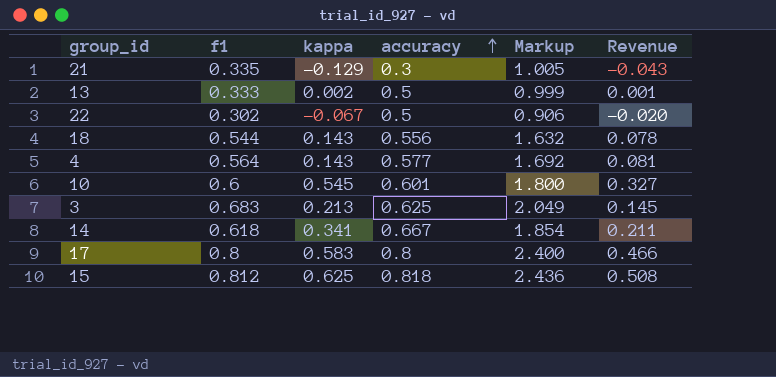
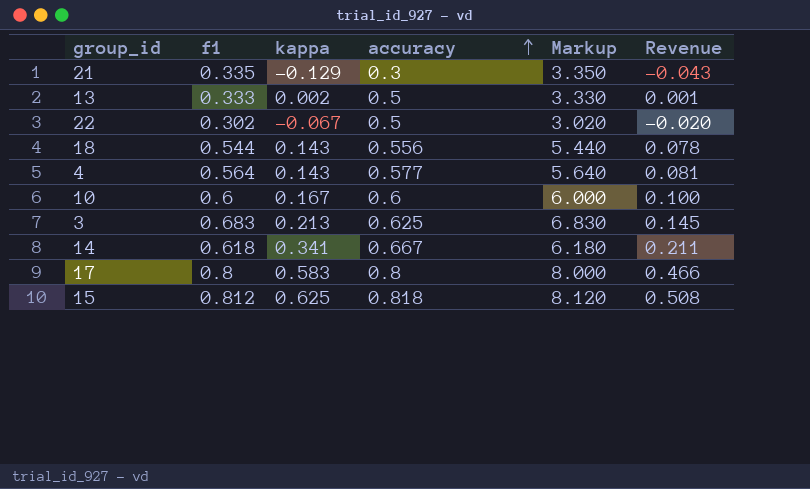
column Markup | formula: [f1] * 3 -> [f1] * 10
10 | kappa: 0.545 -> 0.167
10 | accuracy: 0.601 -> 0.6
10 | Revenue: 0.327 -> 0.100

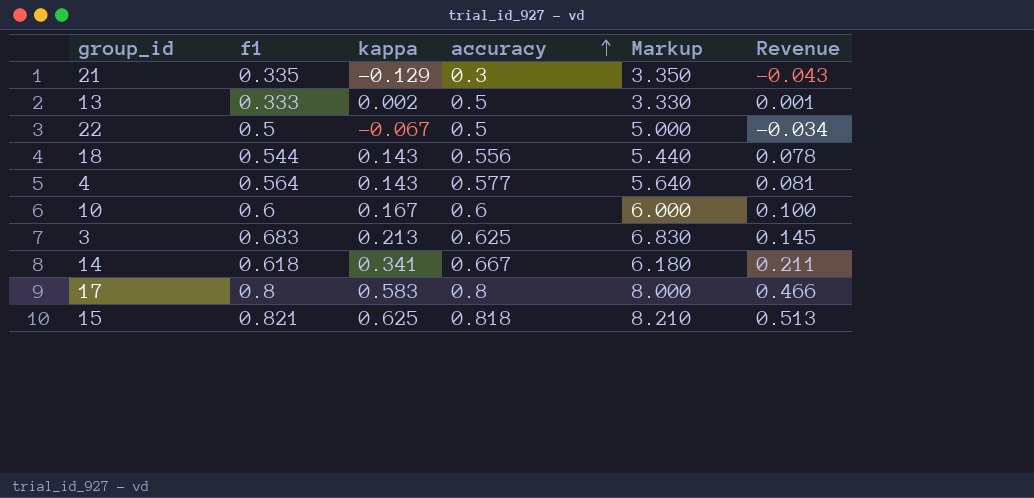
22 | f1: 0.302 -> 0.5
22 | Markup: 3.020 -> 5.000
22 | Revenue: -0.020 -> -0.034
15 | f1: 0.812 -> 0.821
15 | Markup: 8.120 -> 8.210
15 | Revenue: 0.508 -> 0.513

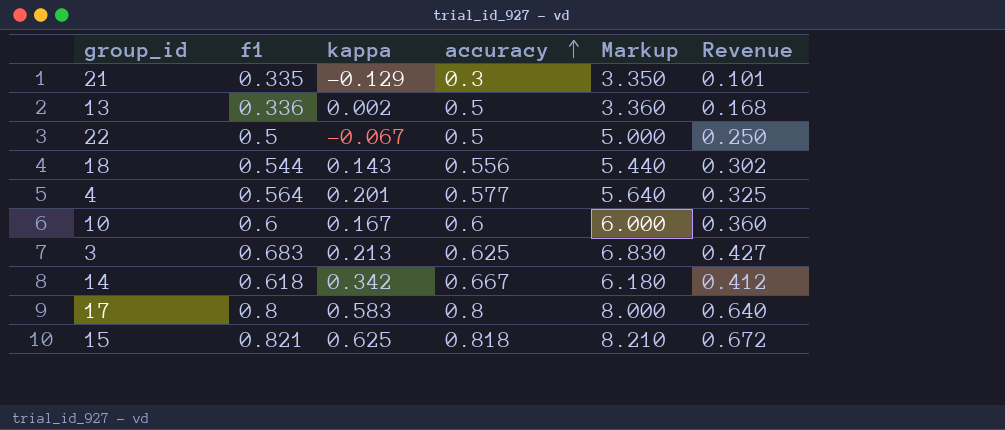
column Revenue | formula: [f1] * [kappa] -> [f1] * [accuracy]
13 | f1: 0.333 -> 0.336
13 | Markup: 3.330 -> 3.360
4 | kappa: 0.143 -> 0.201
14 | kappa: 0.341 -> 0.342

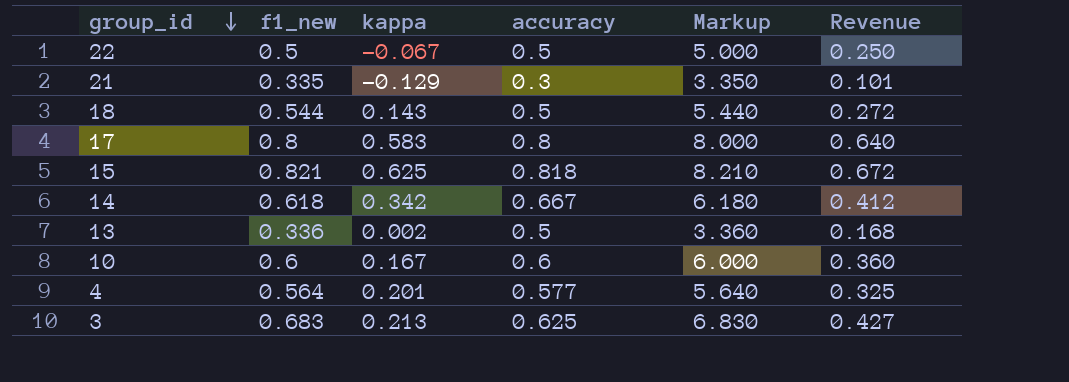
row order: accuracy ascending -> group_id descending
column name: f1 -> f1_new
18 | accuracy: 0.556 -> 0.5
18 | Revenue: 0.302 -> 0.272

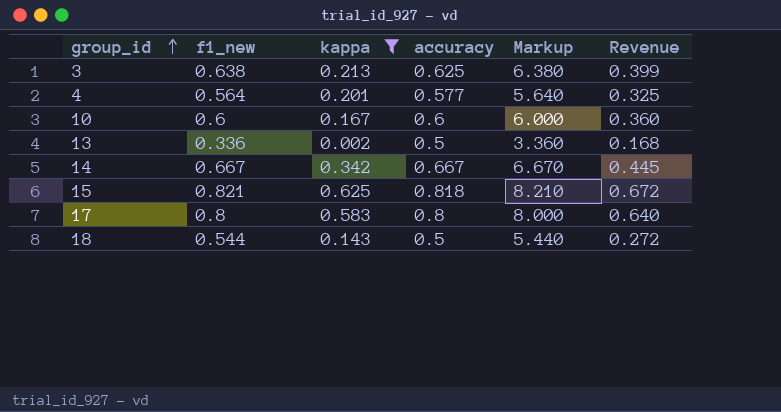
filter: none -> kappa >= 0.002
row order: group_id descending -> group_id ascending
3 | f1_new: 0.683 -> 0.638
3 | Markup: 6.830 -> 6.380
3 | Revenue: 0.427 -> 0.399
14 | f1_new: 0.618 -> 0.667
14 | Markup: 6.180 -> 6.670
14 | Revenue: 0.412 -> 0.445

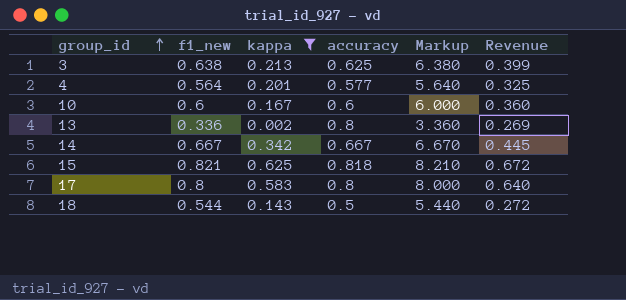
13 | accuracy: 0.5 -> 0.8
13 | Revenue: 0.168 -> 0.269

